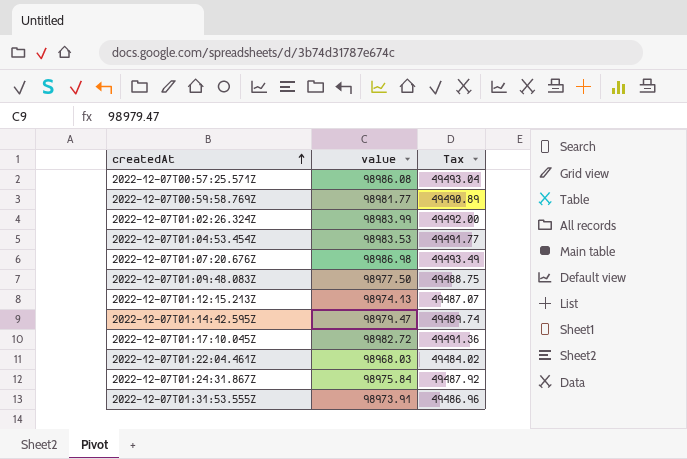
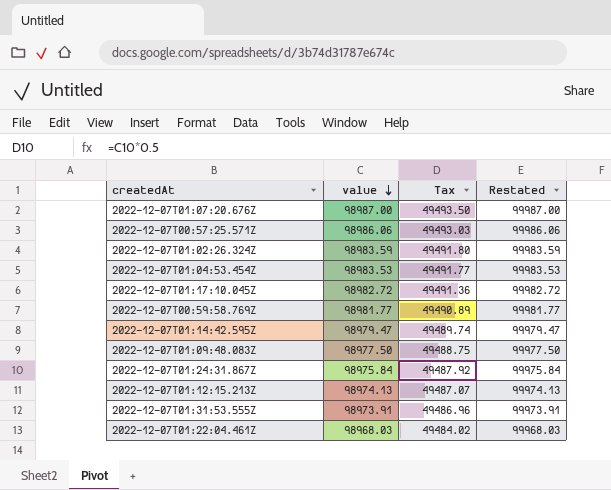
row order: createdAt ascending -> value descending
column Restated | formula: none -> [value] + 1000
2022-12-07T01:07:20.676Z | value: 98986.98 -> 98987.00
2022-12-07T01:07:20.676Z | Tax: 49493.49 -> 49493.50
2022-12-07T00:57:25.571Z | value: 98986.08 -> 98986.06
2022-12-07T00:57:25.571Z | Tax: 49493.04 -> 49493.03
2022-12-07T01:02:26.324Z | value: 98983.99 -> 98983.59
2022-12-07T01:02:26.324Z | Tax: 49492.00 -> 49491.80

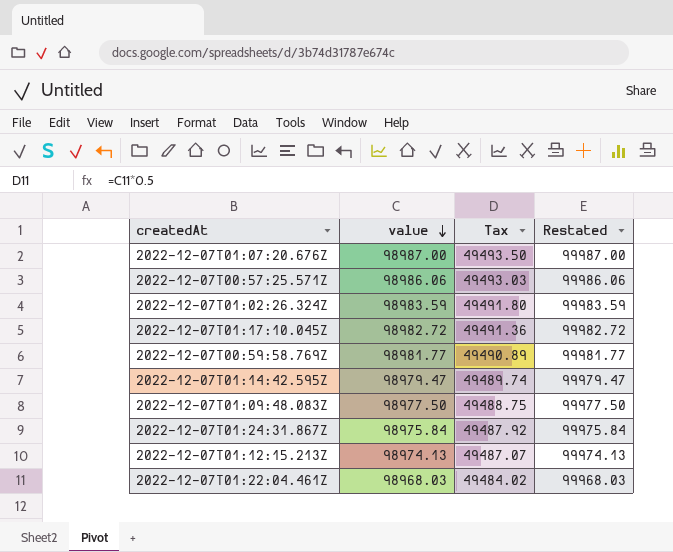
row 2022-12-07T01:04:53.454Z: 98983.53 | 49491.77 | 99983.53 -> none
row 2022-12-07T01:31:53.555Z: 98973.91 | 49486.96 | 99973.91 -> none

